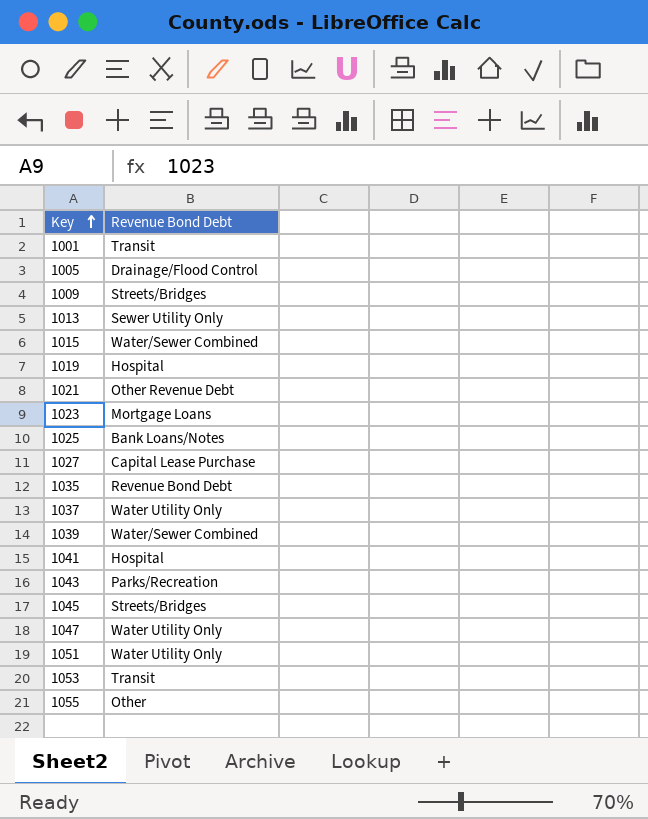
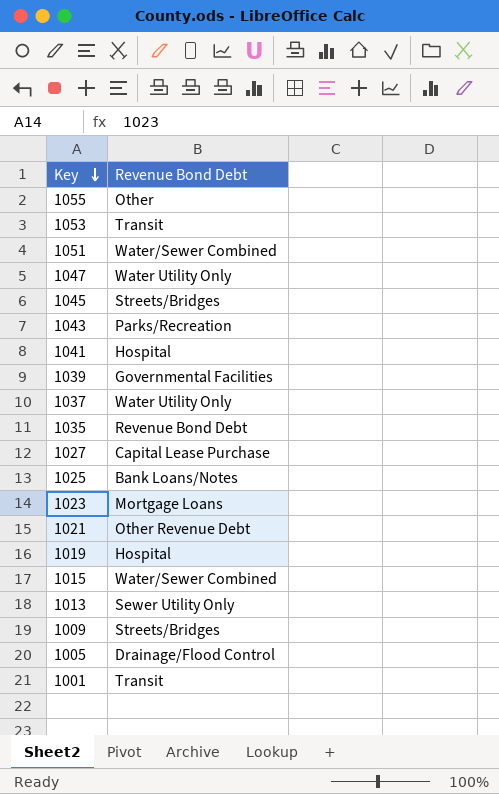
row order: Key ascending -> Key descending
1051 | Revenue Bond Debt: Water Utility Only -> Water/Sewer Combined
1039 | Revenue Bond Debt: Water/Sewer Combined -> Governmental Facilities

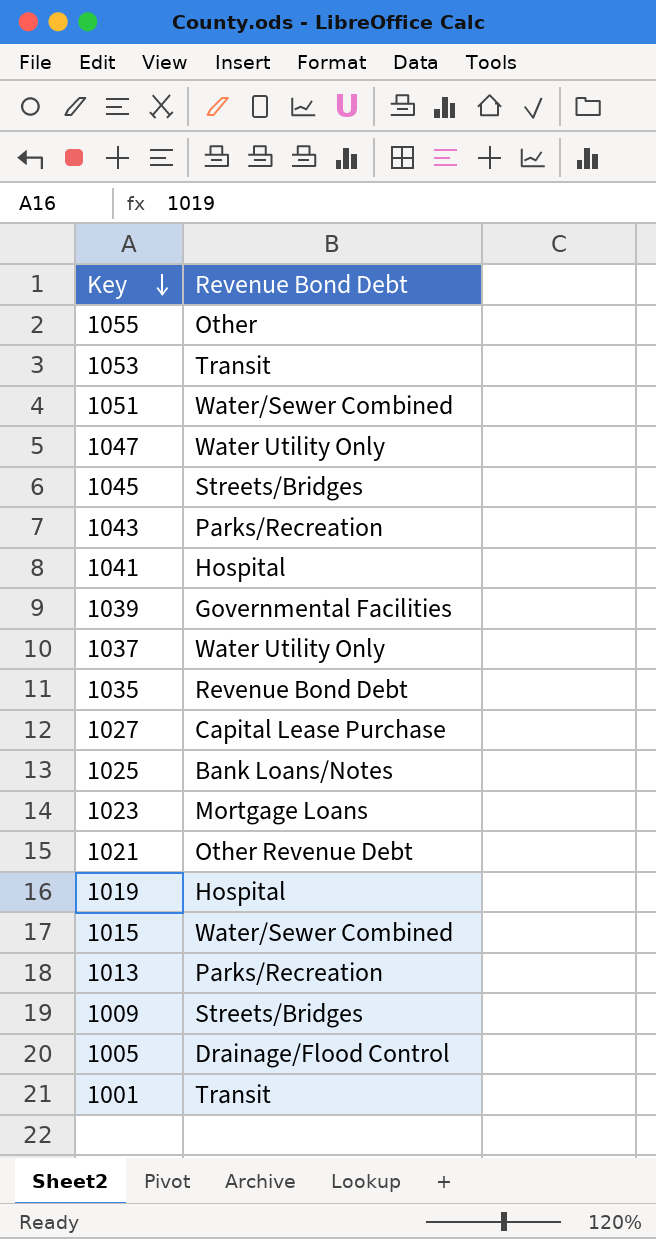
1013 | Revenue Bond Debt: Sewer Utility Only -> Parks/Recreation

